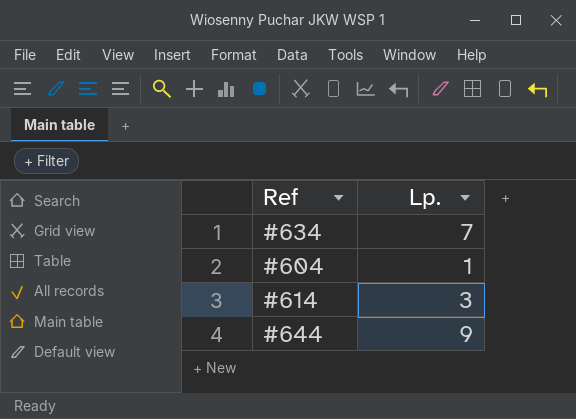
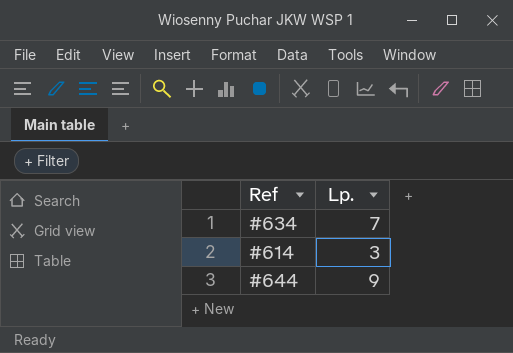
row #604: 1 -> none

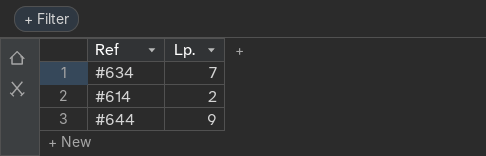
#614 | Lp.: 3 -> 2

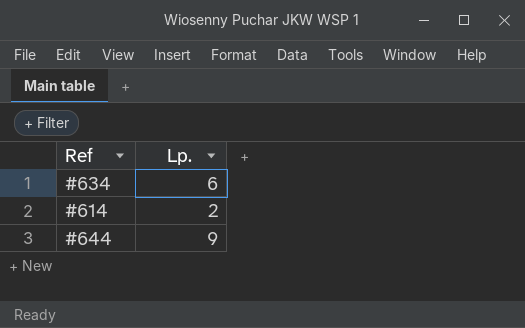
#634 | Lp.: 7 -> 6

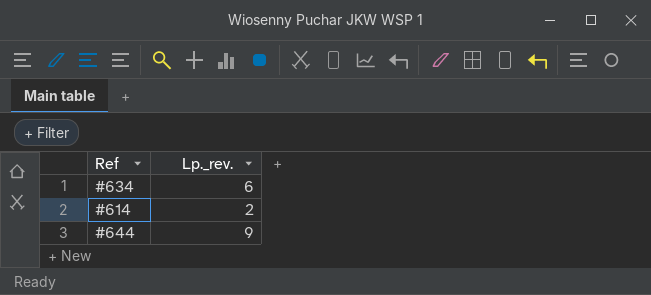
column name: Lp. -> Lp._rev.

